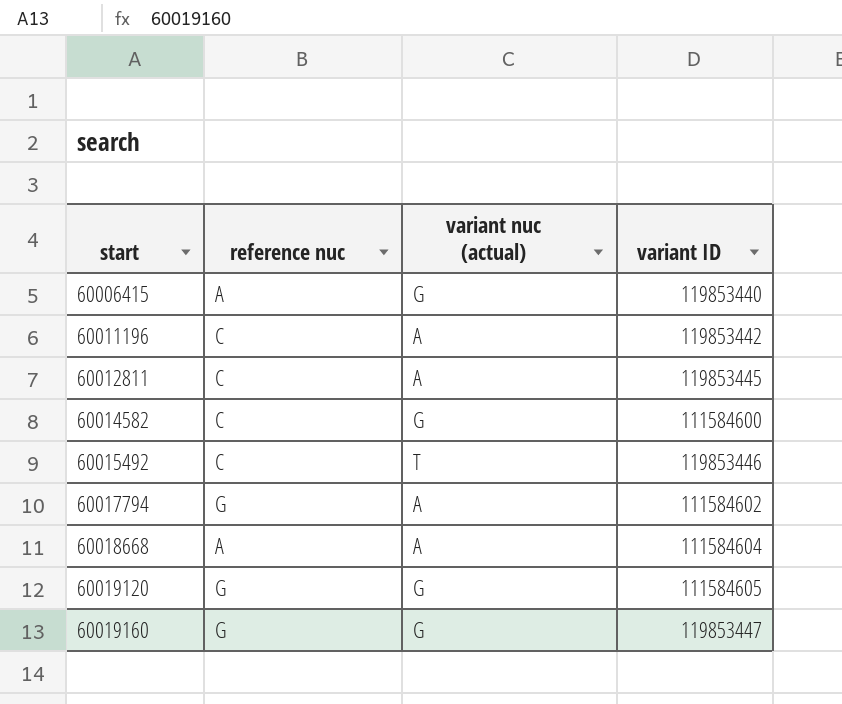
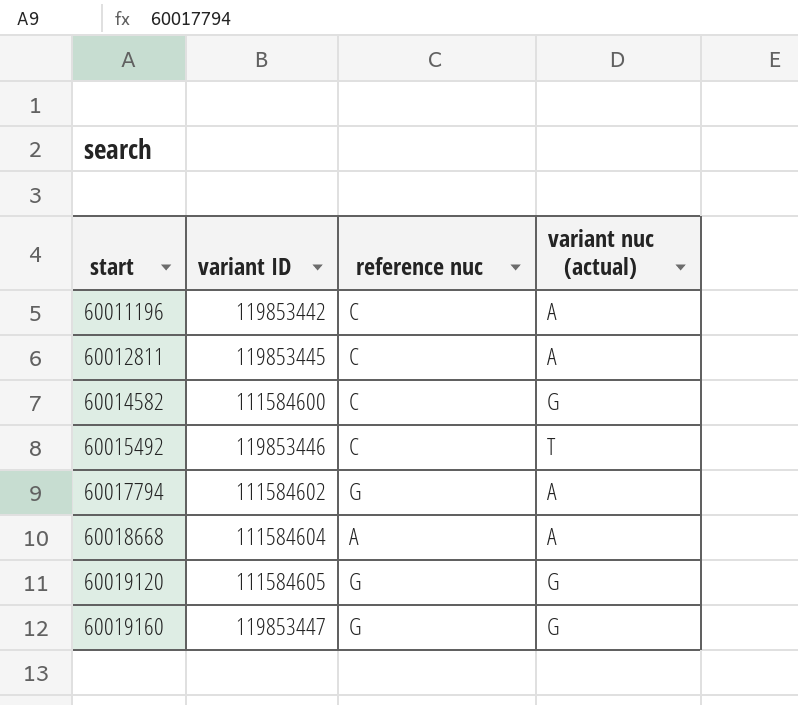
column variant ID | position: 4 -> 2
row 60006415: A | G | 119853440 -> none

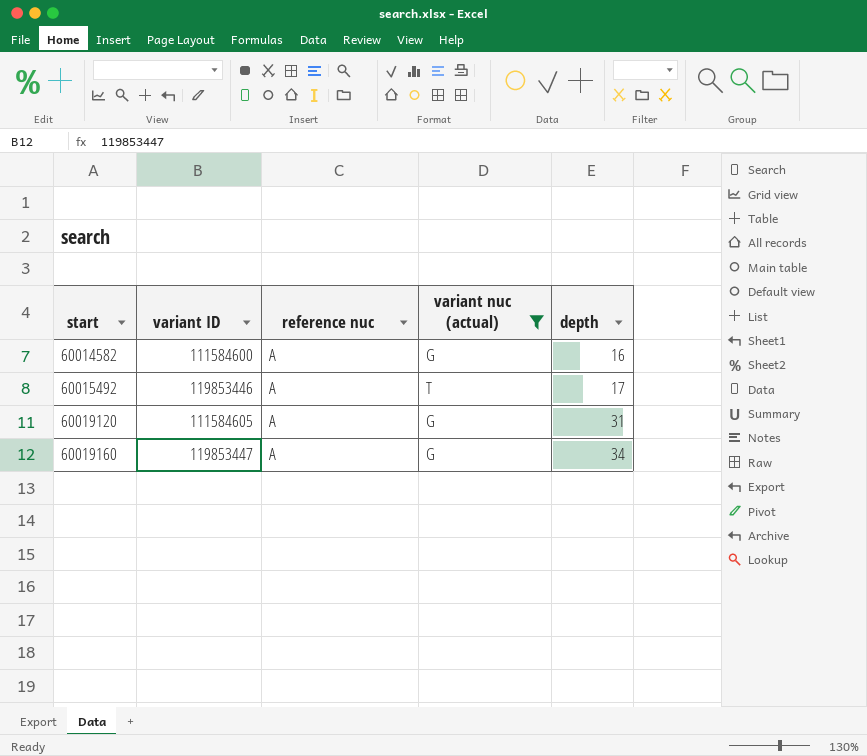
filter: none -> variant nuc (actual) != A
column depth | position: none -> 5
60014582 | reference nuc: C -> A
60015492 | reference nuc: C -> A
60019120 | reference nuc: G -> A
60019160 | reference nuc: G -> A

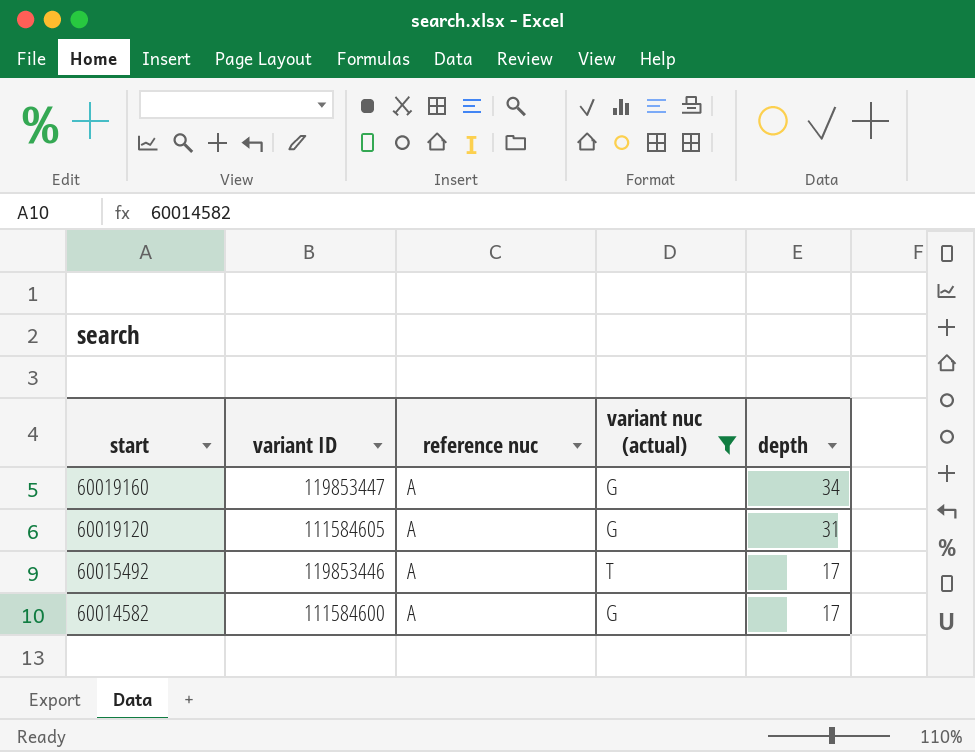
row order: start ascending -> start descending
60014582 | depth: 16 -> 17

